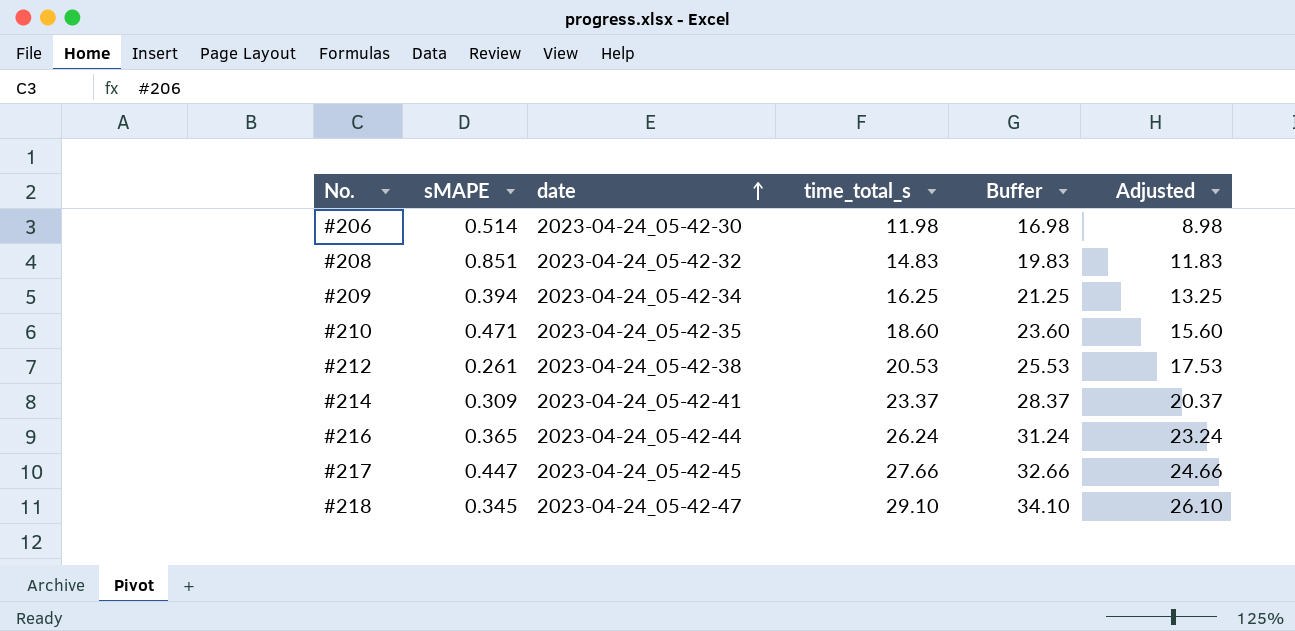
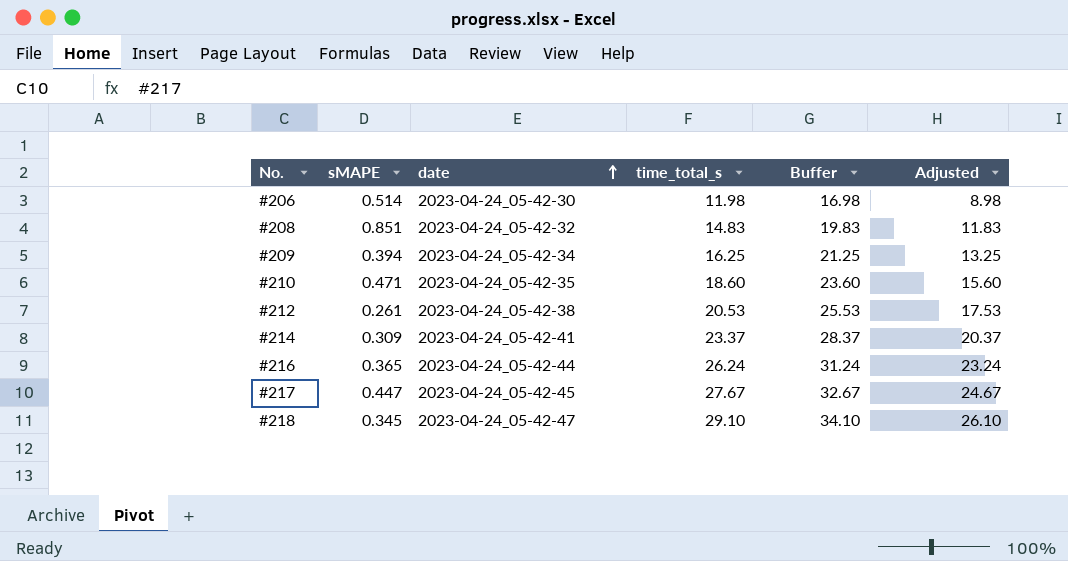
#217 | time_total_s: 27.66 -> 27.67
#217 | Buffer: 32.66 -> 32.67
#217 | Adjusted: 24.66 -> 24.67

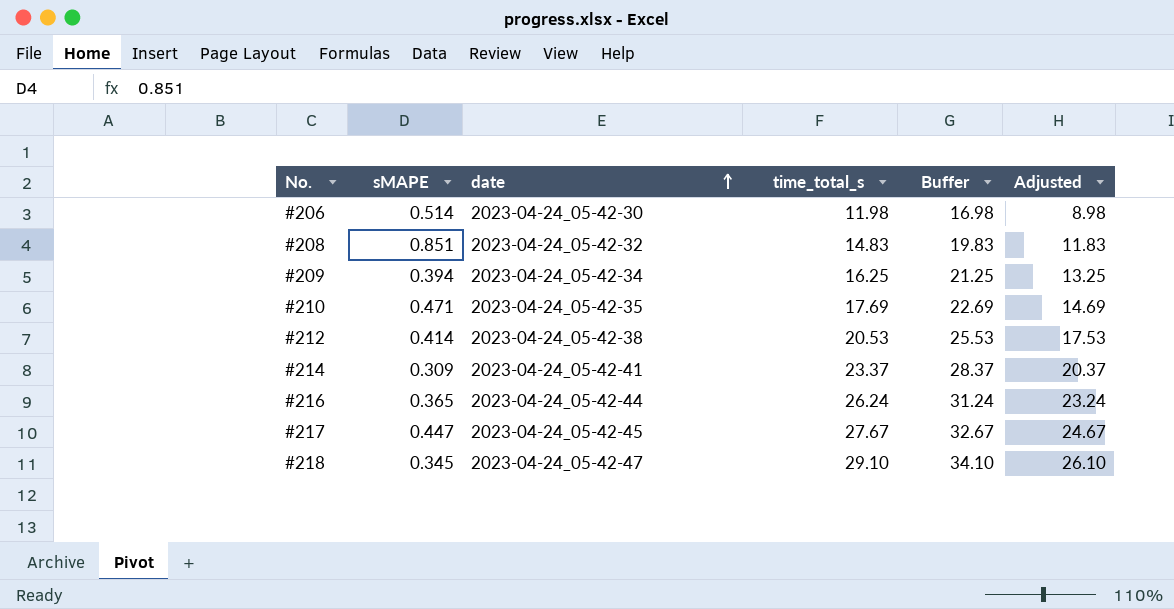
#210 | time_total_s: 18.60 -> 17.69
#210 | Buffer: 23.60 -> 22.69
#210 | Adjusted: 15.60 -> 14.69
#212 | sMAPE: 0.261 -> 0.414

